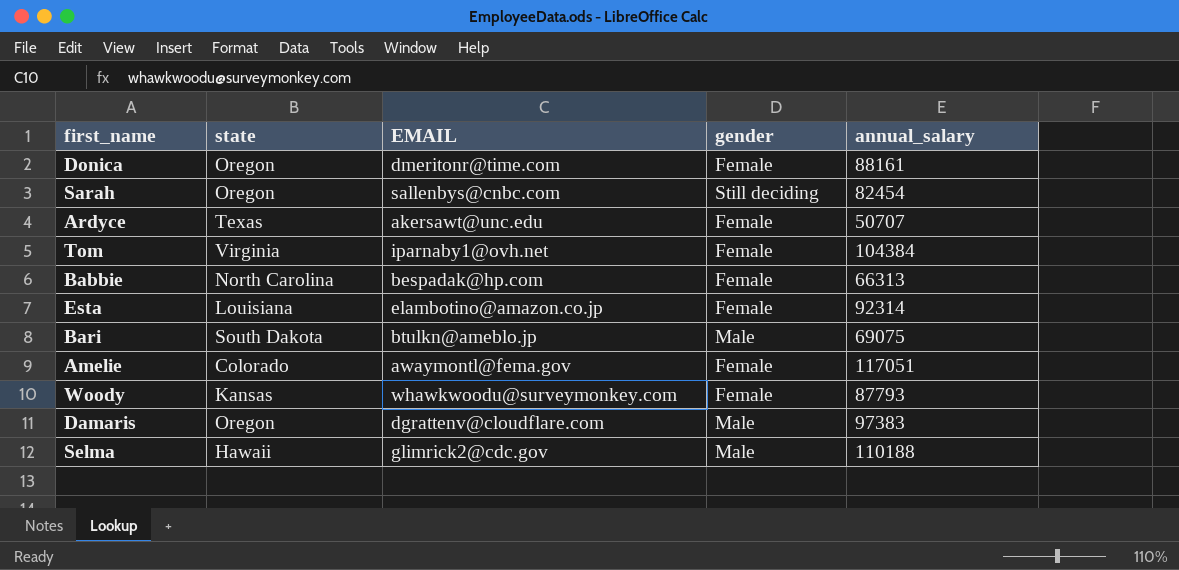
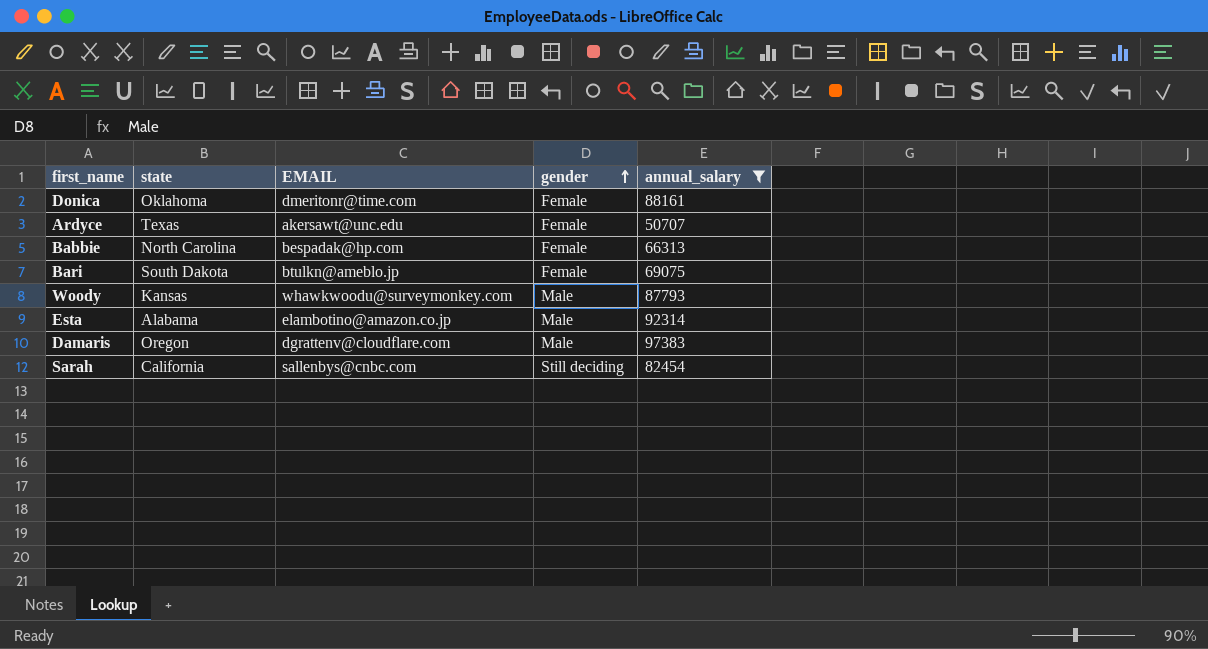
filter: none -> annual_salary <= 97383
row order: none -> gender ascending
Donica | state: Oregon -> Oklahoma
Bari | gender: Male -> Female
Woody | gender: Female -> Male
Esta | state: Louisiana -> Alabama
Esta | gender: Female -> Male
Sarah | state: Oregon -> California

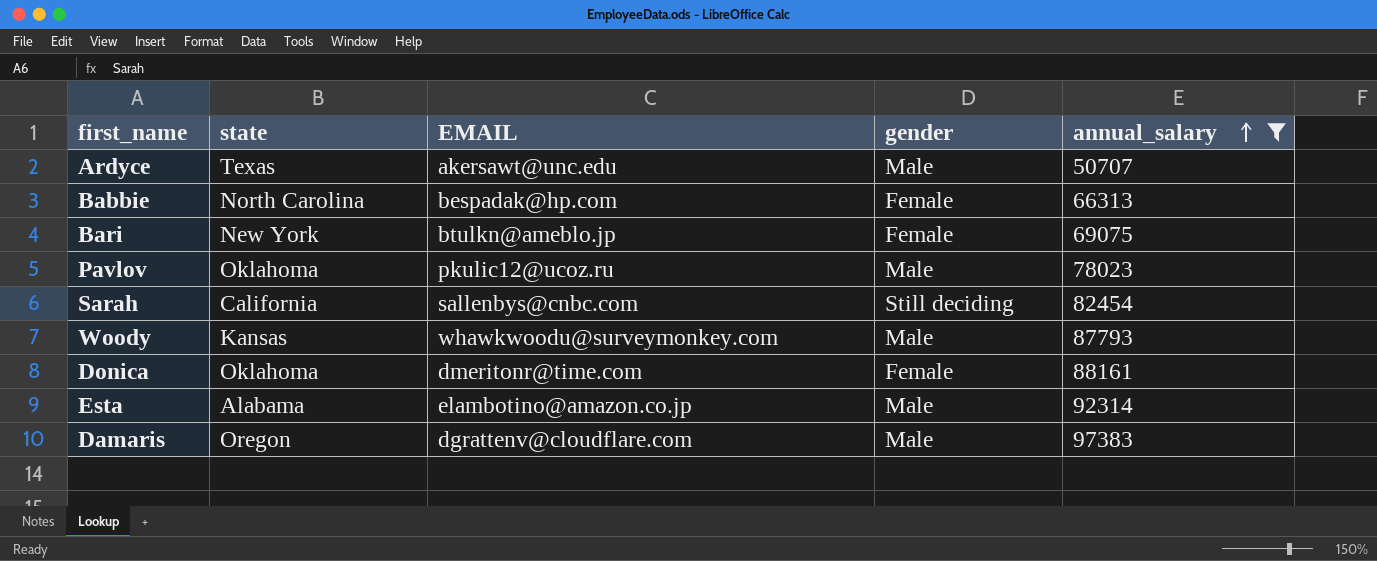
row order: gender ascending -> annual_salary ascending
Ardyce | gender: Female -> Male
Bari | state: South Dakota -> New York
row Pavlov: none -> Oklahoma | pkulic12@ucoz.ru | Male | 78023

